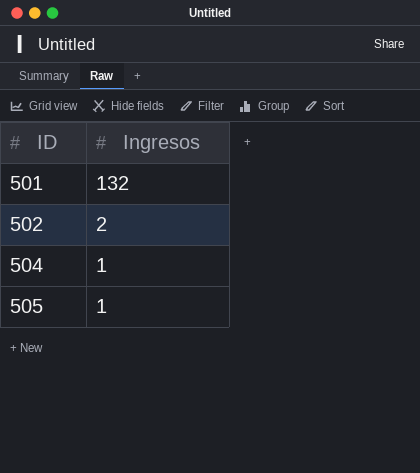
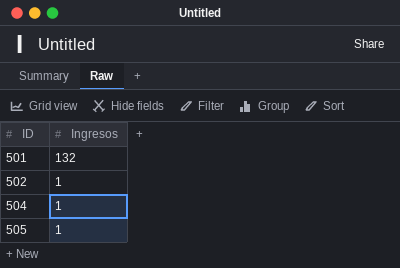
502 | Ingresos: 2 -> 1

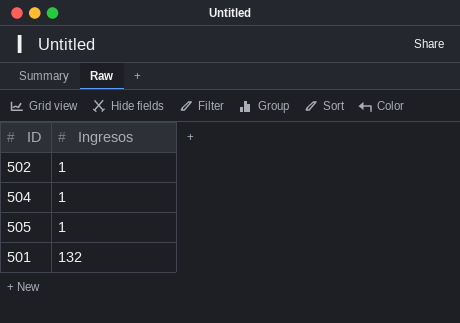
row order: ID ascending -> Ingresos ascending

